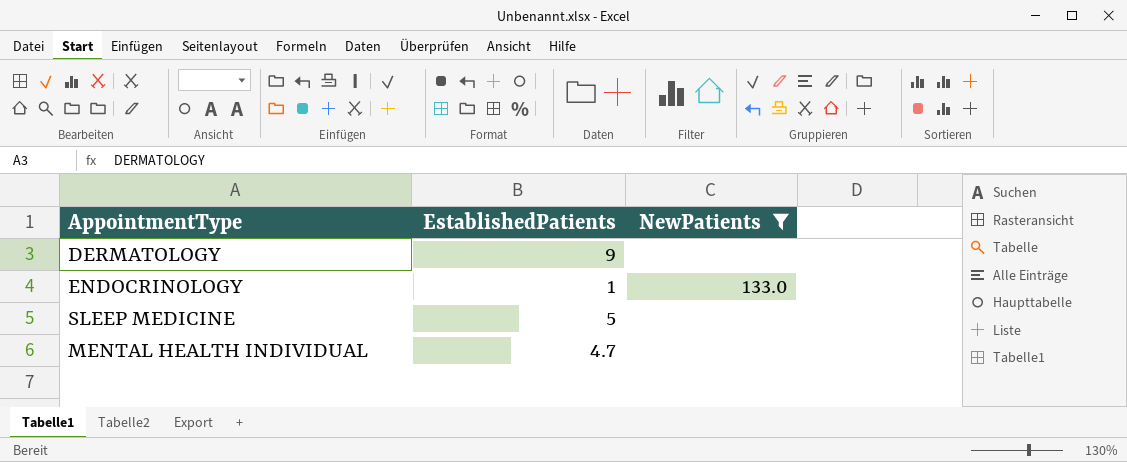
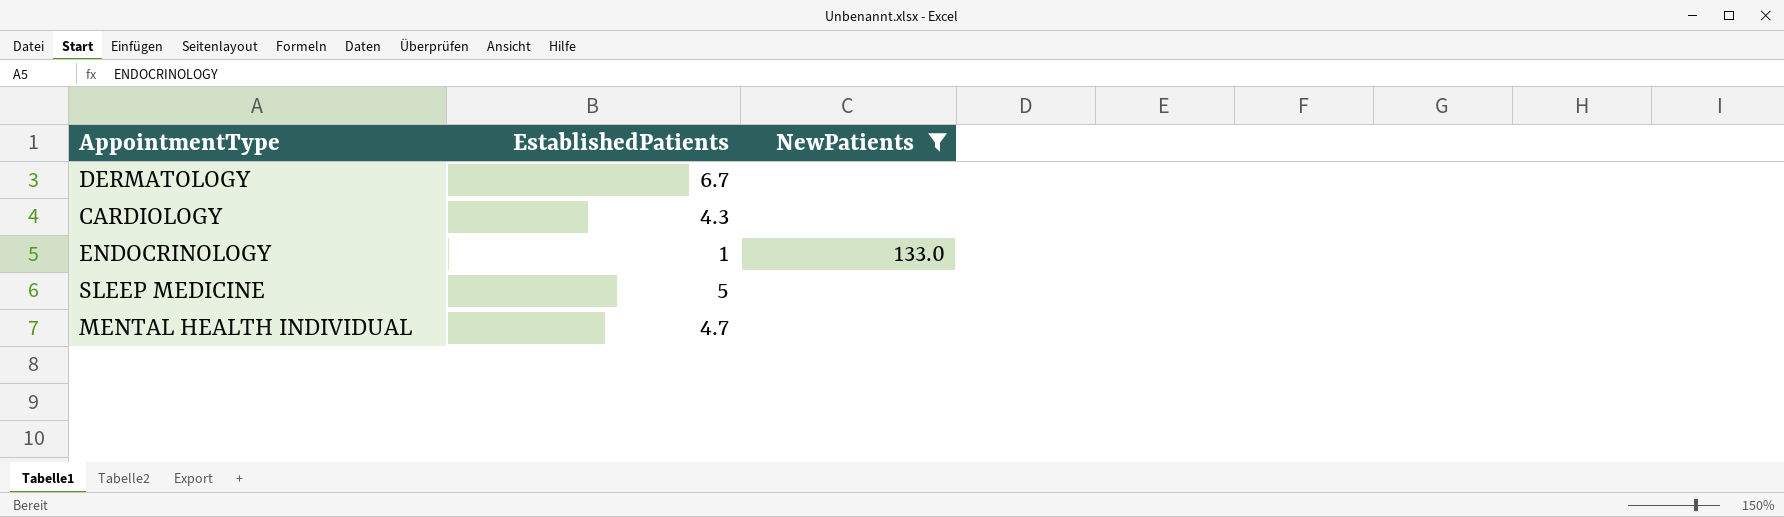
DERMATOLOGY | EstablishedPatients: 9 -> 6.7
row CARDIOLOGY: none -> 4.3 | none

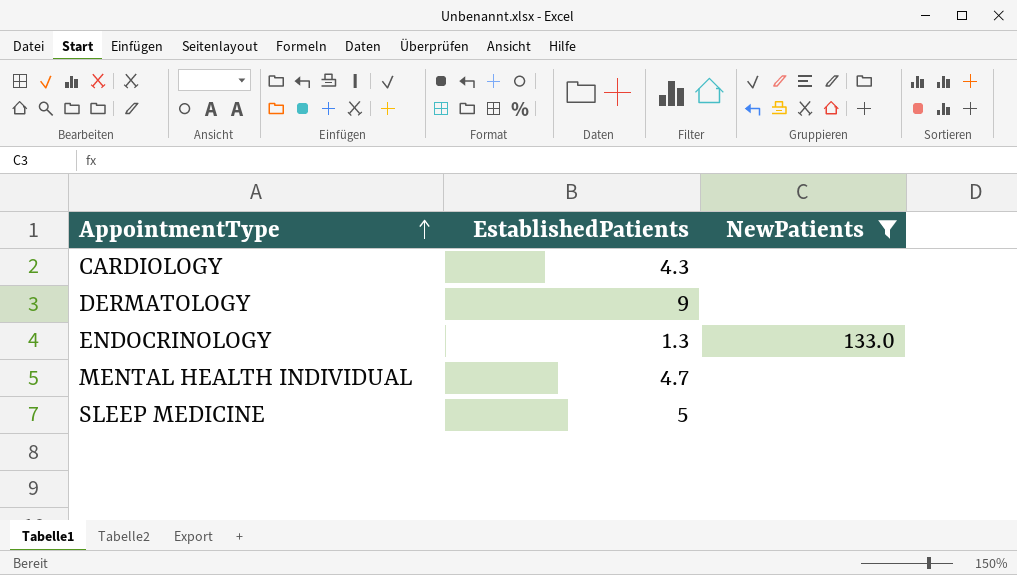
row order: none -> AppointmentType ascending
DERMATOLOGY | EstablishedPatients: 6.7 -> 9
ENDOCRINOLOGY | EstablishedPatients: 1 -> 1.3

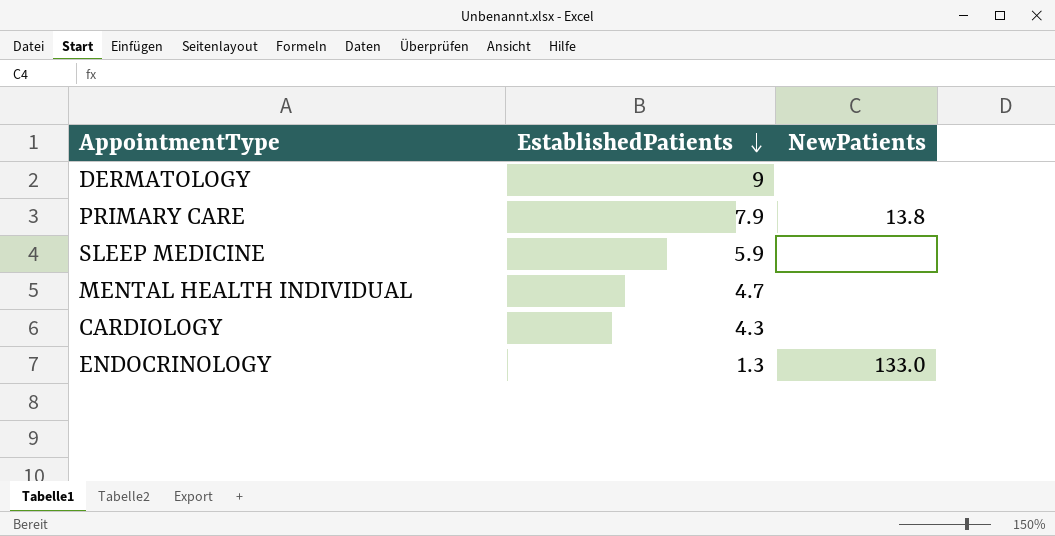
filter: NewPatients != 13.8 -> none
row order: AppointmentType ascending -> EstablishedPatients descending
SLEEP MEDICINE | EstablishedPatients: 5 -> 5.9

